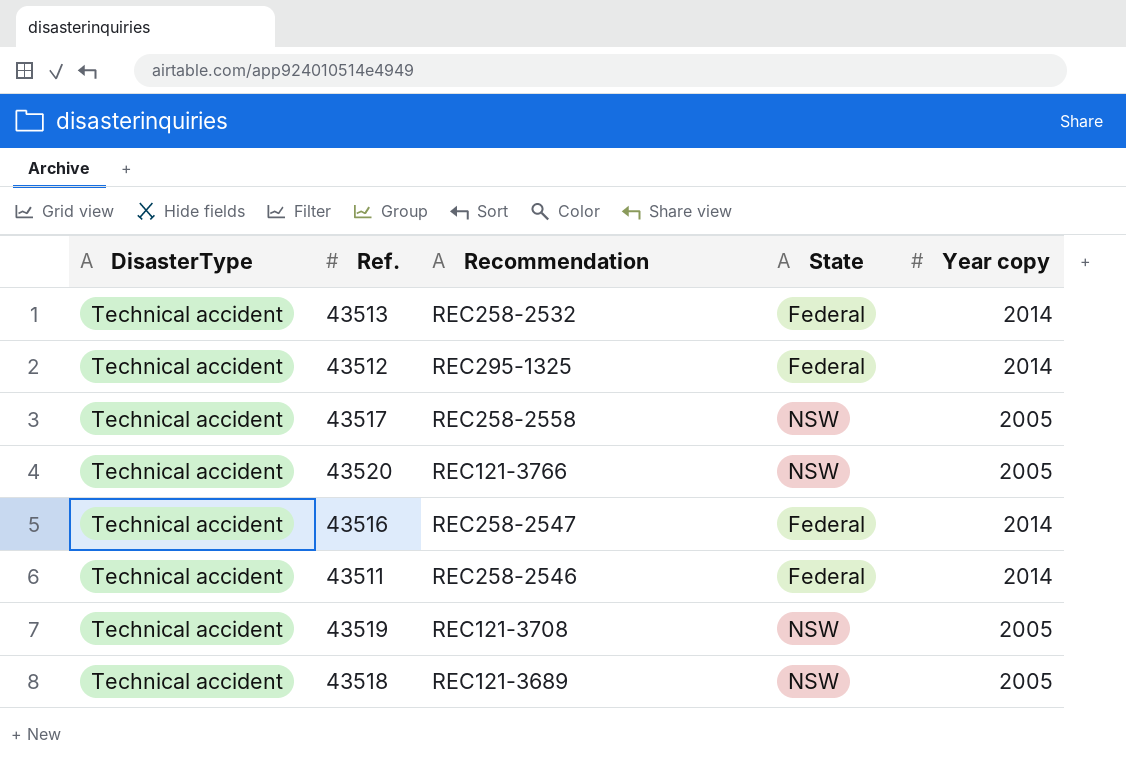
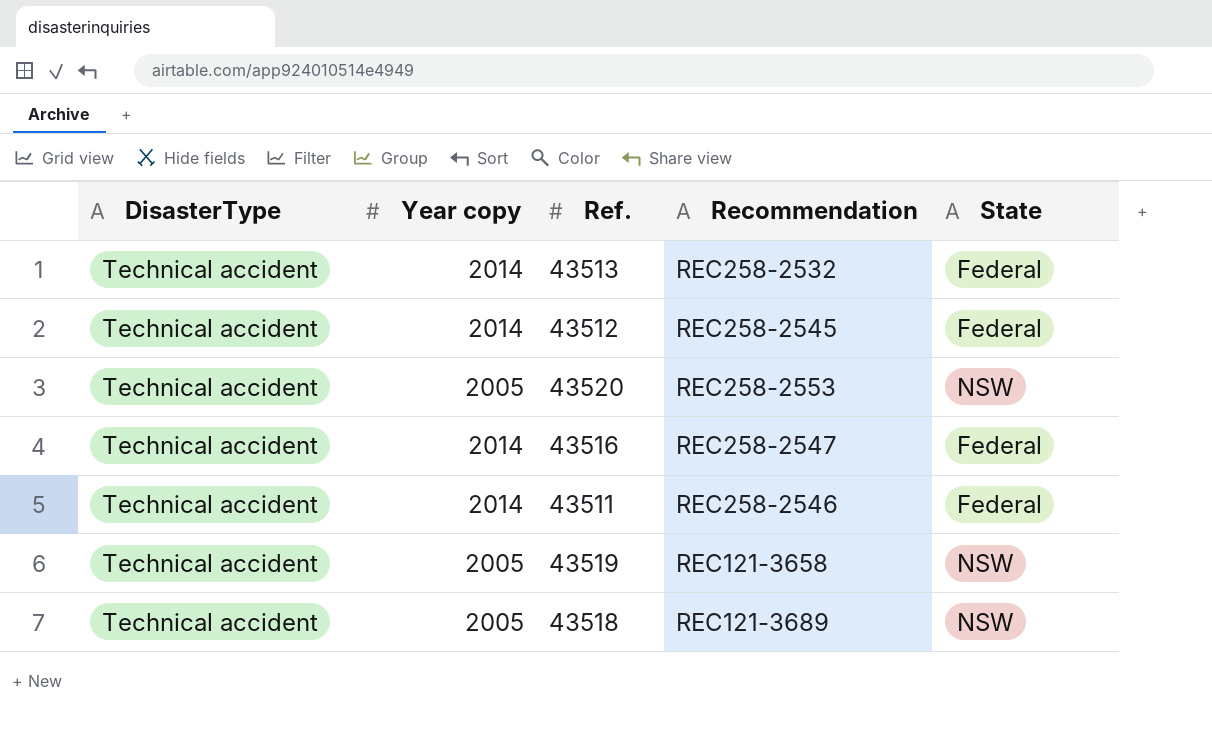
column Year copy | position: 5 -> 2
row 43517: Technical accident | REC258-2558 | NSW | 2005 -> none
43512 | Recommendation: REC295-1325 -> REC258-2545
43520 | Recommendation: REC121-3766 -> REC258-2553
43519 | Recommendation: REC121-3708 -> REC121-3658

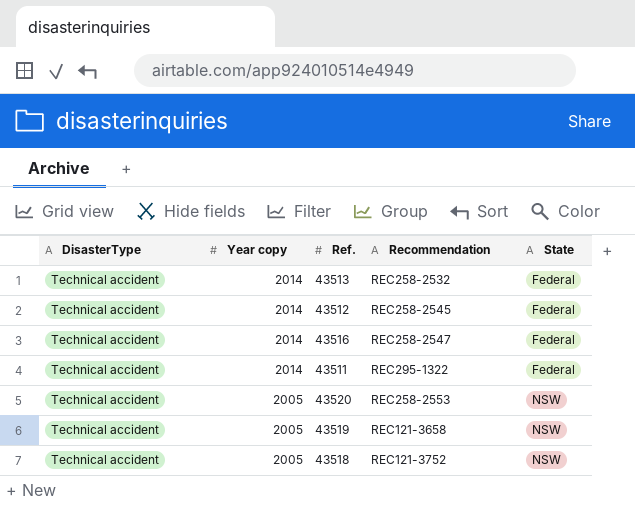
row order: none -> Year copy descending
43511 | Recommendation: REC258-2546 -> REC295-1322
43518 | Recommendation: REC121-3689 -> REC121-3752

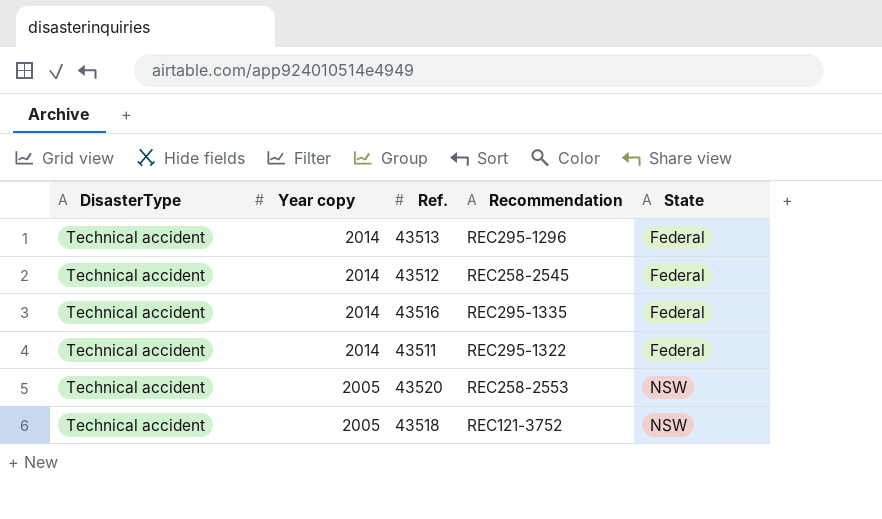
row 43519: Technical accident | 2005 | REC121-3658 | NSW -> none
43513 | Recommendation: REC258-2532 -> REC295-1296
43516 | Recommendation: REC258-2547 -> REC295-1335

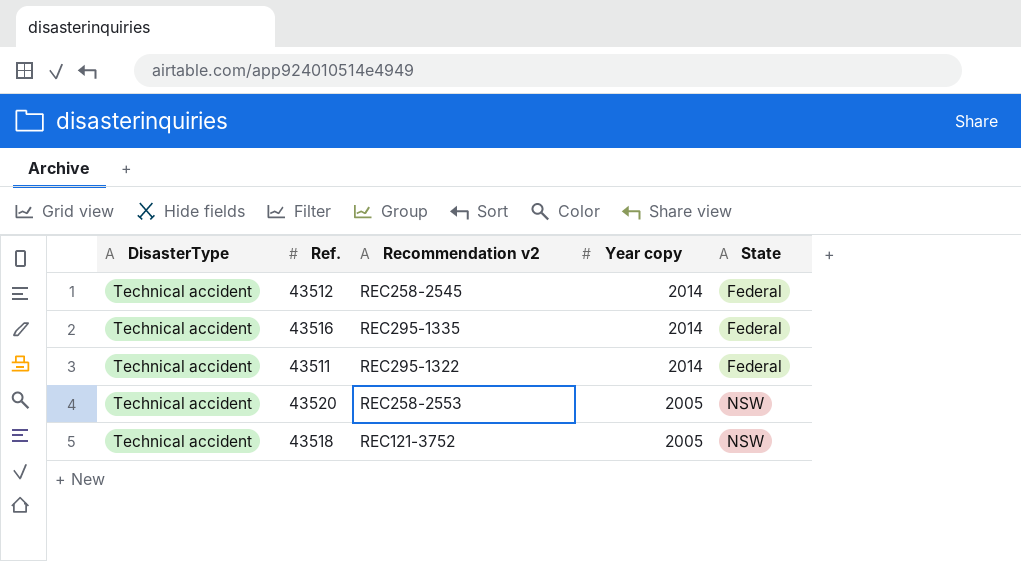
column name: Recommendation -> Recommendation v2
column Year copy | position: 2 -> 4
row 43513: Technical accident | 2014 | REC295-1296 | Federal -> none

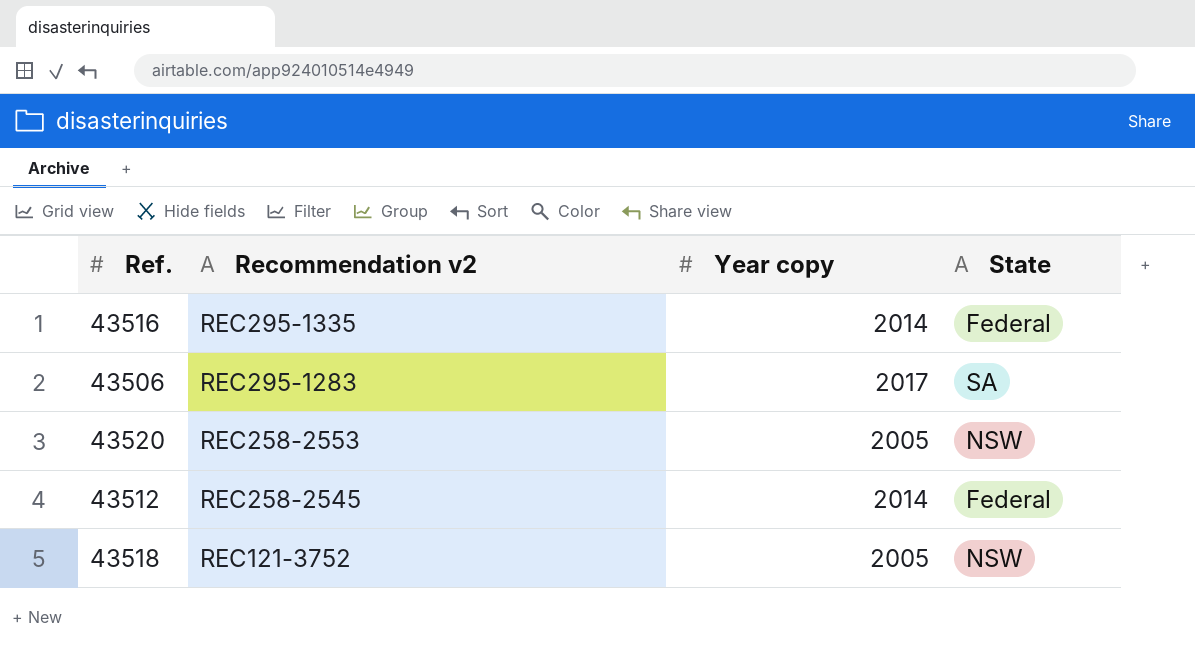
row order: Year copy descending -> Recommendation v2 descending
column DisasterType | position: 1 -> none
row 43511: Technical accident | REC295-1322 | 2014 | Federal -> none
row 43506: none -> REC295-1283 | 2017 | SA

